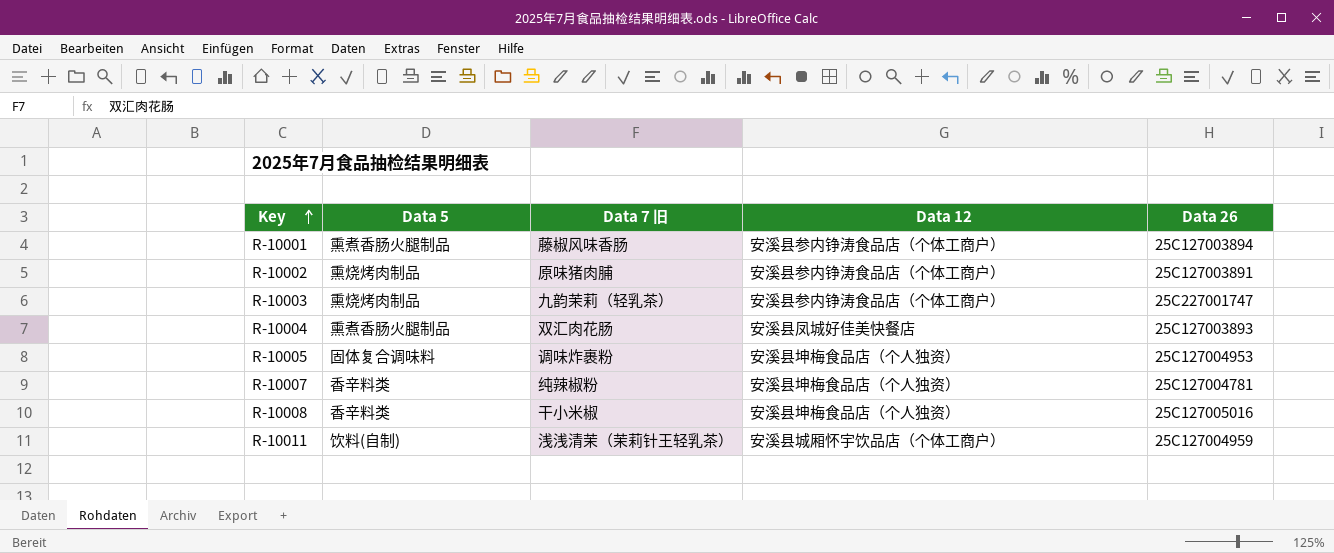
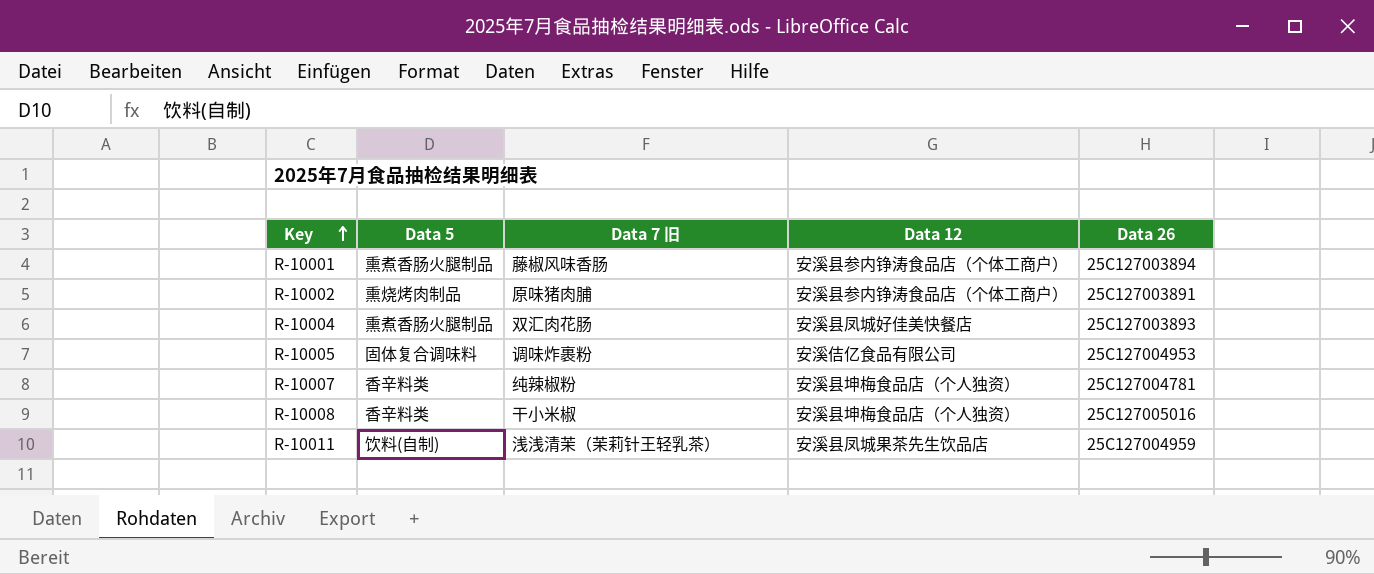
row R-10003: 熏烧烤肉制品 | 九韵茉莉（轻乳茶） | 安溪县参内铮涛食品店（个体工商户） | 25C227001747 -> none
R-10005 | Data 12: 安溪县坤梅食品店（个人独资） -> 安溪佶亿食品有限公司
R-10011 | Data 12: 安溪县城厢怀宇饮品店（个体工商户） -> 安溪县凤城果茶先生饮品店

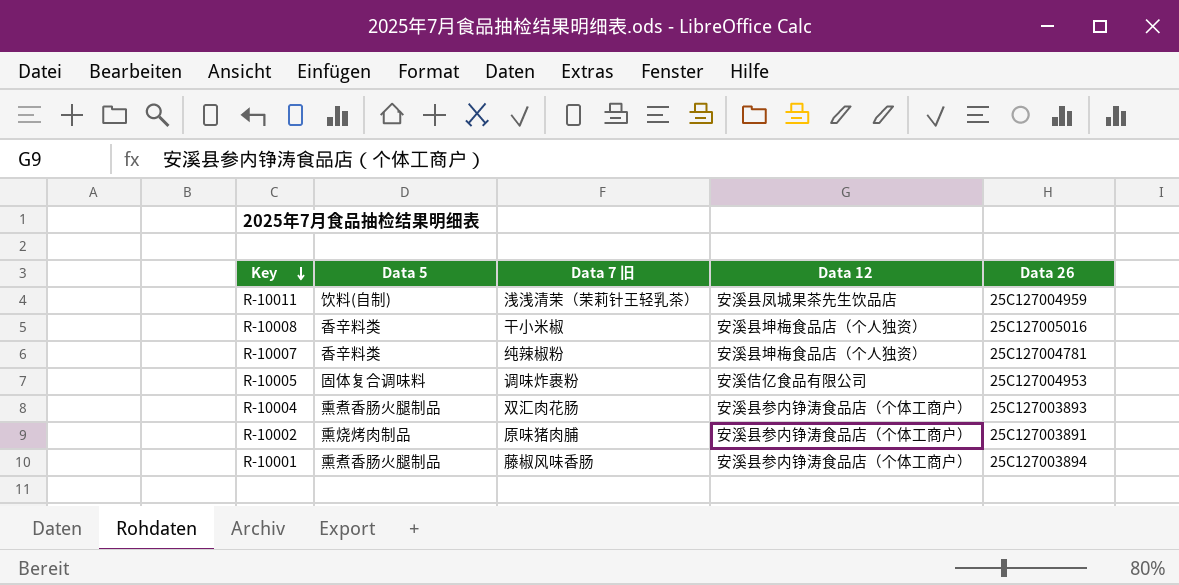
row order: Key ascending -> Key descending
R-10004 | Data 12: 安溪县凤城好佳美快餐店 -> 安溪县参内铮涛食品店（个体工商户）

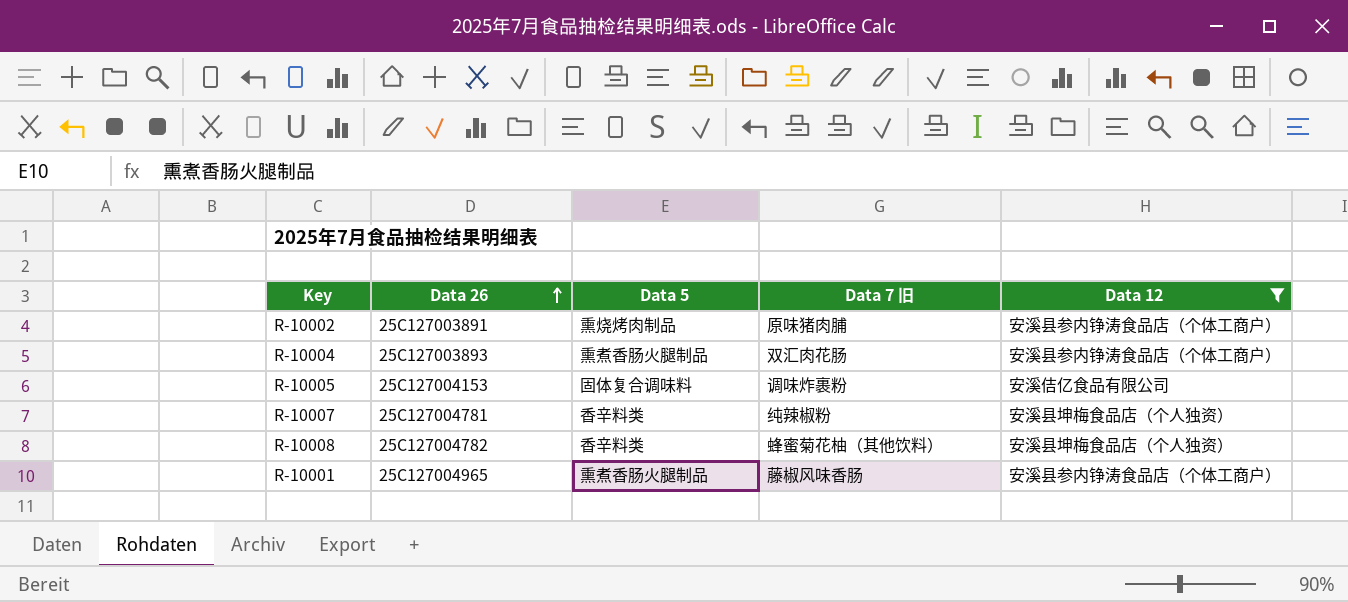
filter: none -> Data 12 != 安溪县凤城果茶先生饮品店
row order: Key descending -> Data 26 ascending
column Data 26 | position: 5 -> 2
R-10005 | Data 26: 25C127004953 -> 25C127004153
R-10008 | Data 26: 25C127005016 -> 25C127004782
R-10008 | Data 7 旧: 干小米椒 -> 蜂蜜菊花柚（其他饮料）
R-10001 | Data 26: 25C127003894 -> 25C127004965

